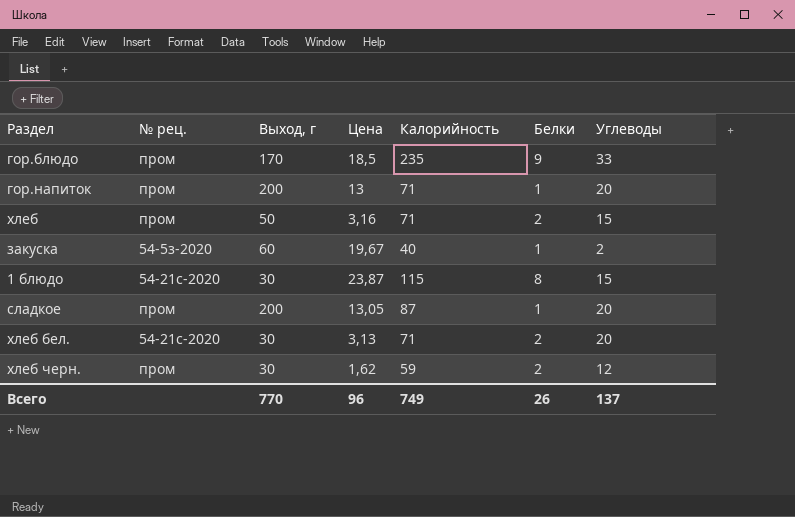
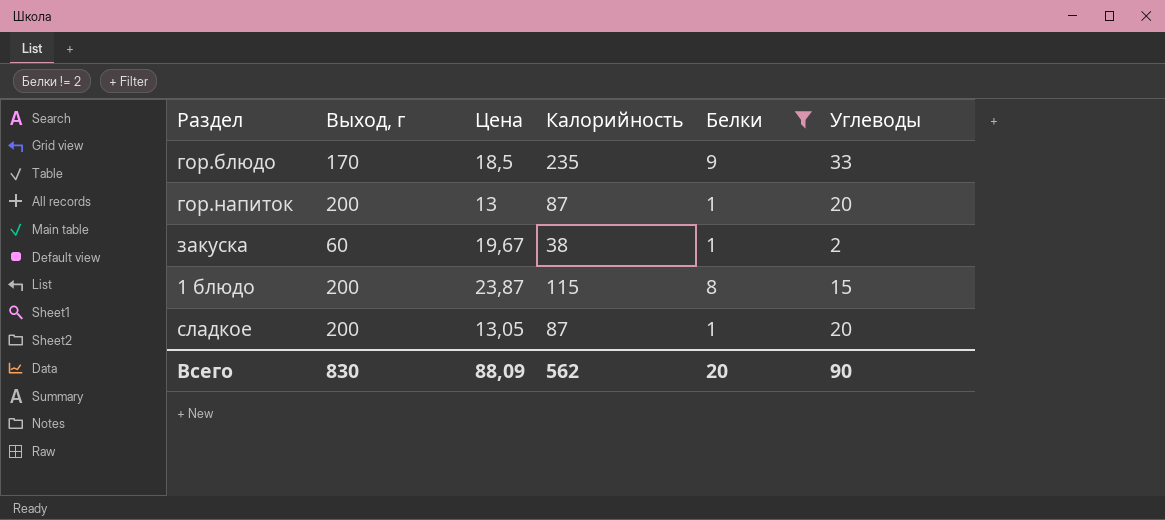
filter: none -> Белки != 2
column № рец. | position: 2 -> none
гор.напиток | Калорийность: 71 -> 87
закуска | Калорийность: 40 -> 38
1 блюдо | Выход, г: 30 -> 200
Всего | Выход, г: 770 -> 830
Всего | Цена: 96 -> 88,09
Всего | Калорийность: 749 -> 562
Всего | Белки: 26 -> 20
Всего | Углеводы: 137 -> 90

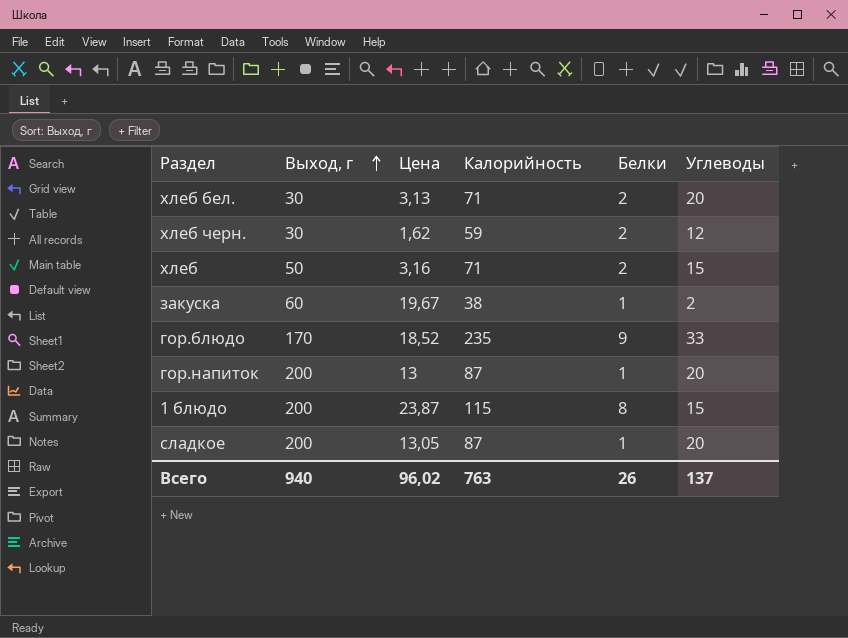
filter: Белки != 2 -> none
row order: none -> Выход, г ascending
гор.блюдо | Цена: 18,5 -> 18,52
Всего | Выход, г: 830 -> 940
Всего | Цена: 88,09 -> 96,02
Всего | Калорийность: 562 -> 763
Всего | Белки: 20 -> 26
Всего | Углеводы: 90 -> 137

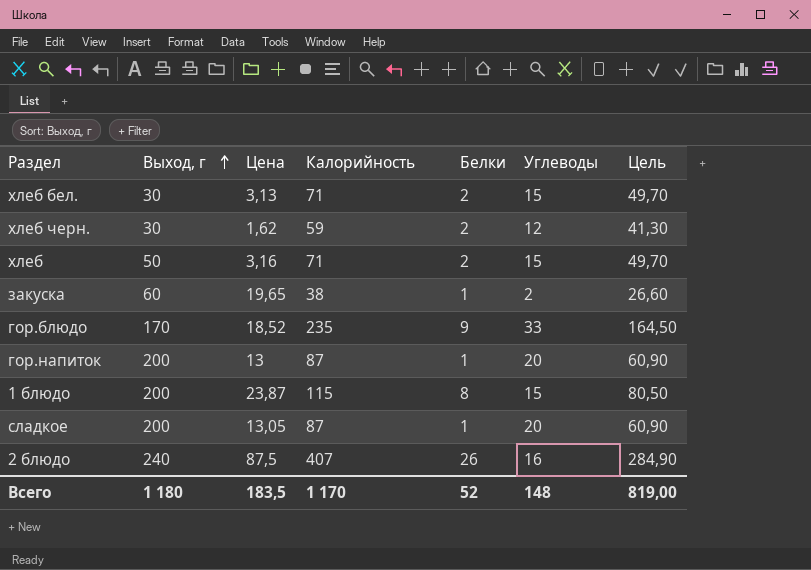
column Цель | formula: none -> [Калорийность] * 0,7
хлеб бел. | Углеводы: 20 -> 15
закуска | Цена: 19,67 -> 19,65
row 2 блюдо: none -> 240 | 87,5 | 407 | 26 | 16 | 284,90
Всего | Выход, г: 940 -> 1 180
Всего | Цена: 96,02 -> 183,5
Всего | Калорийность: 763 -> 1 170
Всего | Белки: 26 -> 52
Всего | Углеводы: 137 -> 148

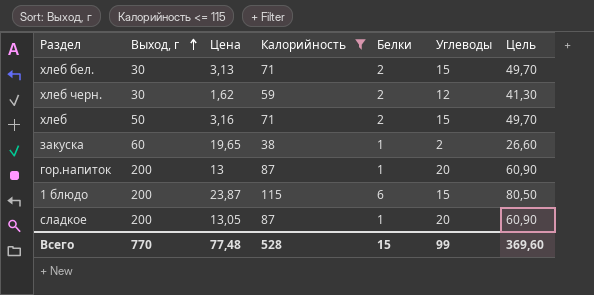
filter: none -> Калорийность <= 115
1 блюдо | Белки: 8 -> 6
Всего | Выход, г: 1 180 -> 770
Всего | Цена: 183,5 -> 77,48
Всего | Калорийность: 1 170 -> 528
Всего | Белки: 52 -> 15
Всего | Углеводы: 148 -> 99
Всего | Цель: 819,00 -> 369,60

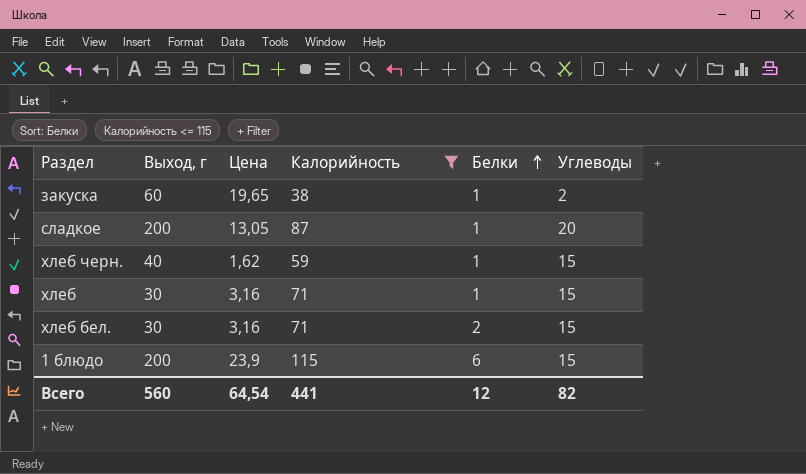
row order: Выход, г ascending -> Белки ascending
column Цель | formula: [Калорийность] * 0,7 -> none
row гор.напиток: 200 | 13 | 87 | 1 | 20 | 60,90 -> none
хлеб черн. | Выход, г: 30 -> 40
хлеб черн. | Белки: 2 -> 1
хлеб черн. | Углеводы: 12 -> 15
хлеб | Выход, г: 50 -> 30
хлеб | Белки: 2 -> 1
хлеб бел. | Цена: 3,13 -> 3,16
1 блюдо | Цена: 23,87 -> 23,9
Всего | Выход, г: 770 -> 560
Всего | Цена: 77,48 -> 64,54
Всего | Калорийность: 528 -> 441
Всего | Белки: 15 -> 12
Всего | Углеводы: 99 -> 82

